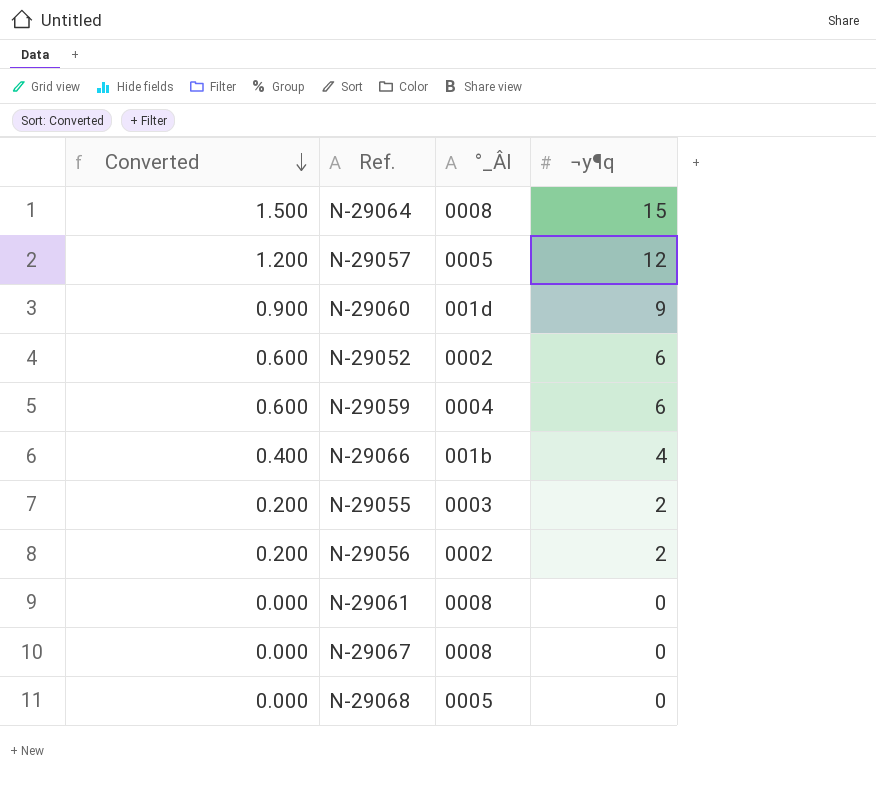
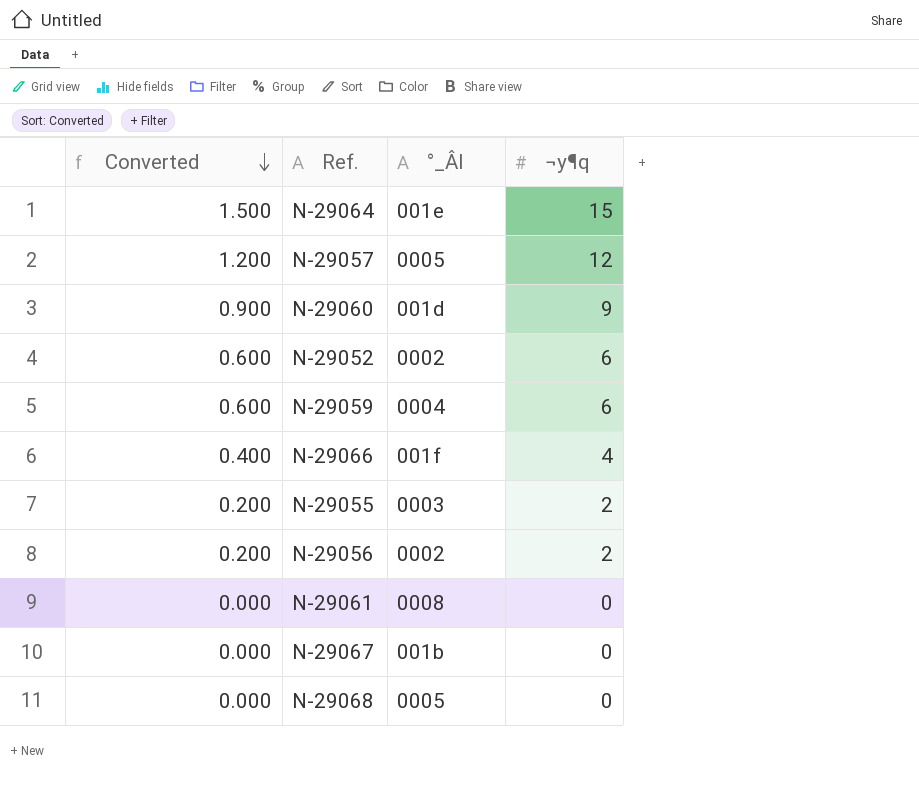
N-29064 | °_ÂI: 0008 -> 001e
N-29066 | °_ÂI: 001b -> 001f
N-29067 | °_ÂI: 0008 -> 001b

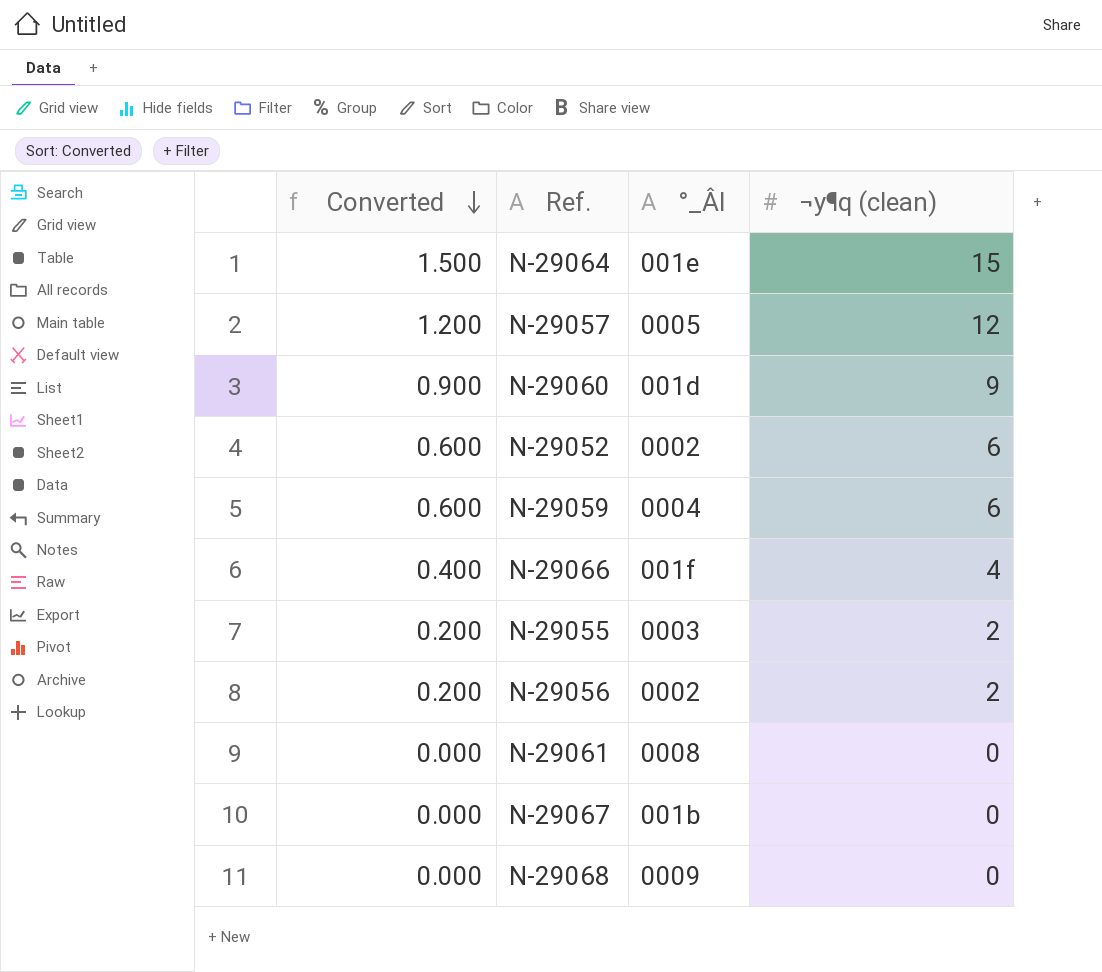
column name: ¬y¶q -> ¬y¶q (clean)
N-29068 | °_ÂI: 0005 -> 0009

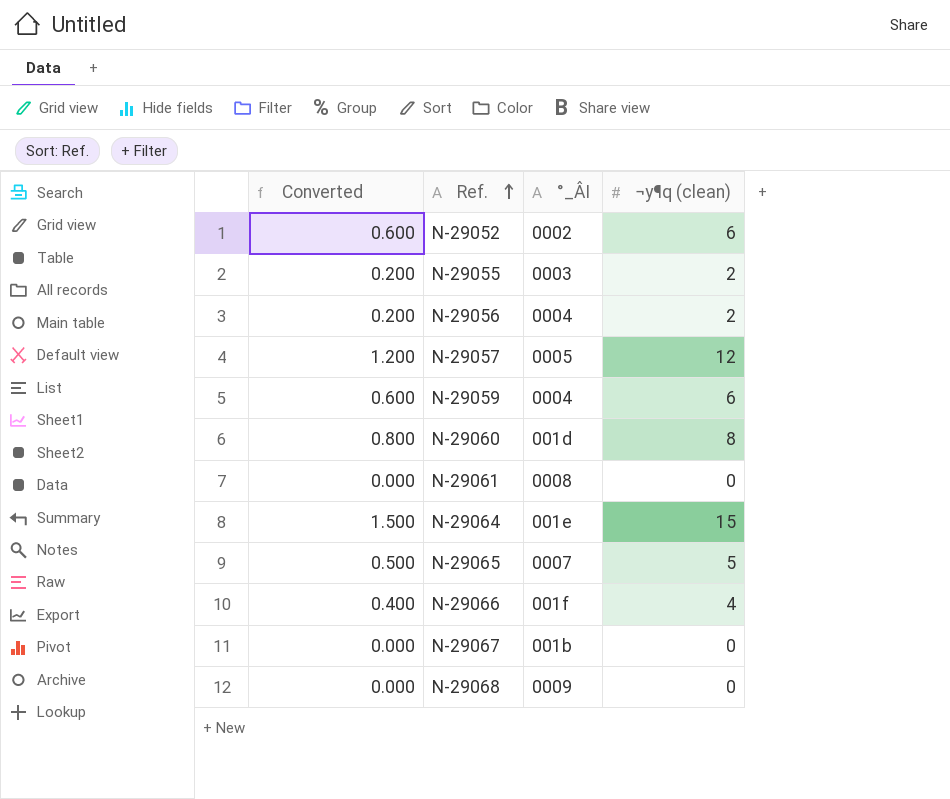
row order: Converted descending -> Ref. ascending
N-29056 | °_ÂI: 0002 -> 0004
N-29060 | Converted: 0.900 -> 0.800
N-29060 | ¬y¶q (clean): 9 -> 8
row N-29065: none -> 0.500 | 0007 | 5

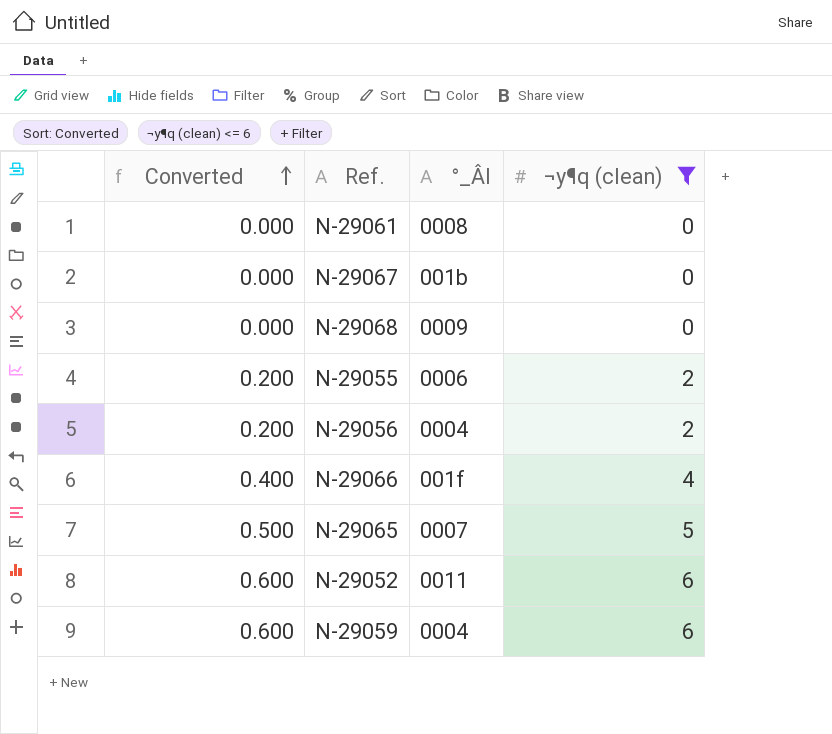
filter: none -> ¬y¶q (clean) <= 6
row order: Ref. ascending -> Converted ascending
N-29055 | °_ÂI: 0003 -> 0006
N-29052 | °_ÂI: 0002 -> 0011

